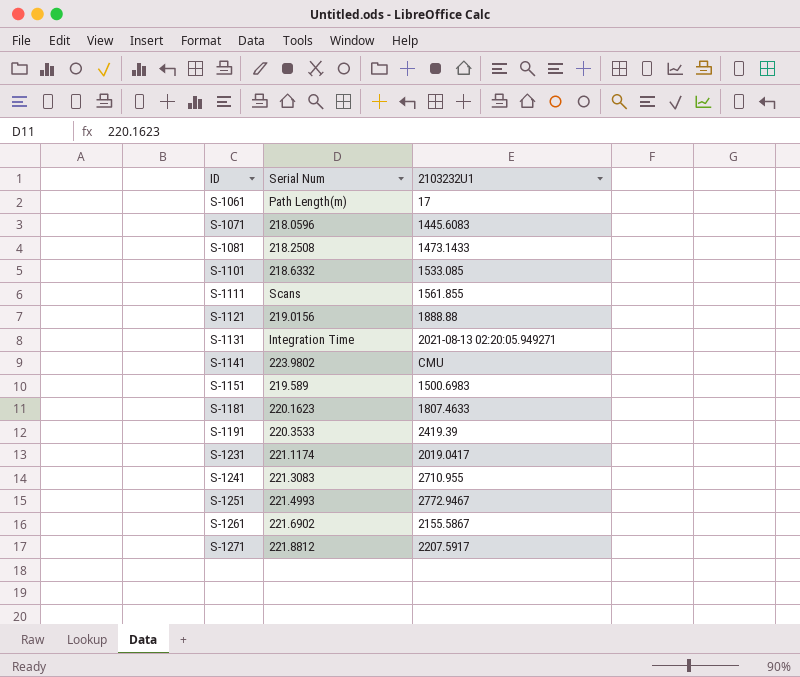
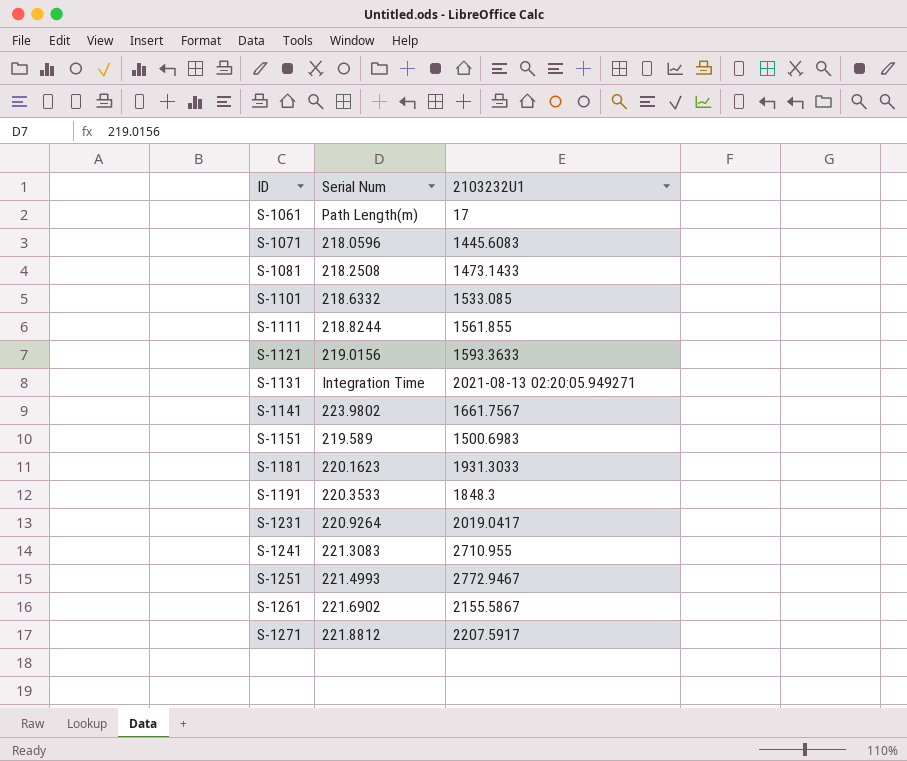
S-1111 | Serial Num: Scans -> 218.8244
S-1121 | 2103232U1: 1888.88 -> 1593.3633
S-1141 | 2103232U1: CMU -> 1661.7567
S-1181 | 2103232U1: 1807.4633 -> 1931.3033
S-1191 | 2103232U1: 2419.39 -> 1848.3
S-1231 | Serial Num: 221.1174 -> 220.9264

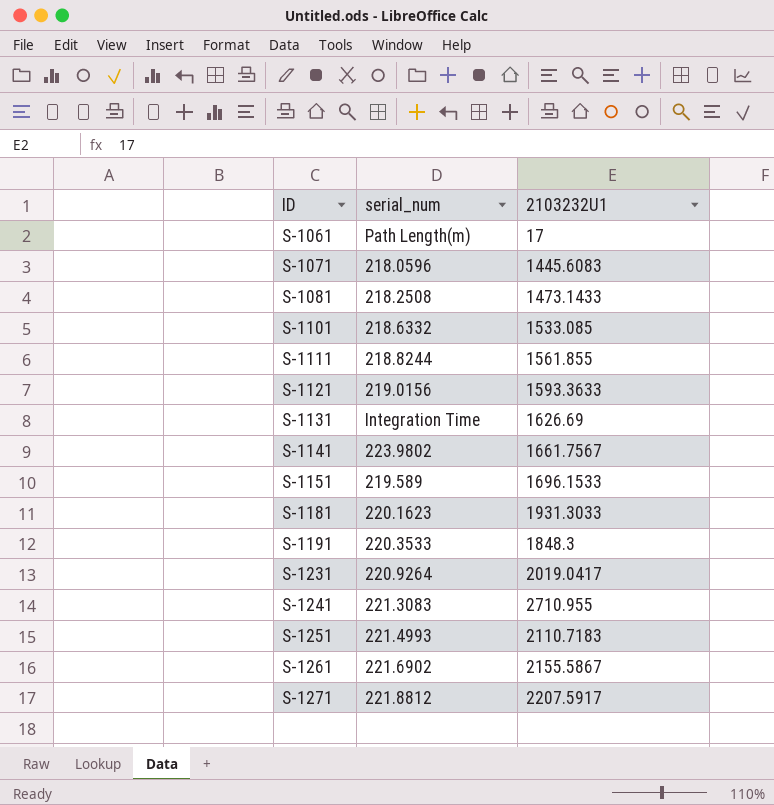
column name: Serial Num -> serial_num
S-1131 | 2103232U1: 2021-08-13 02:20:05.949271 -> 1626.69
S-1151 | 2103232U1: 1500.6983 -> 1696.1533
S-1251 | 2103232U1: 2772.9467 -> 2110.7183

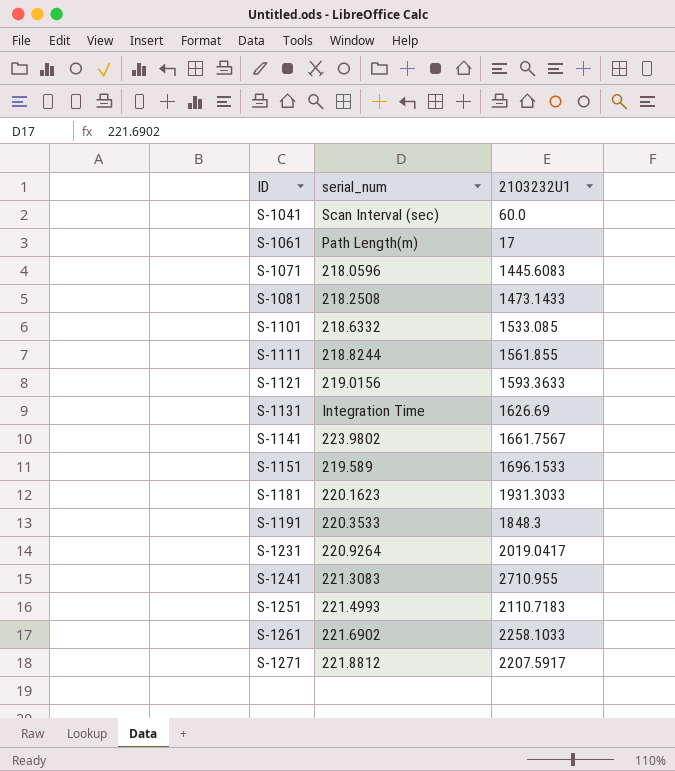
row S-1041: none -> Scan Interval (sec) | 60.0
S-1261 | 2103232U1: 2155.5867 -> 2258.1033

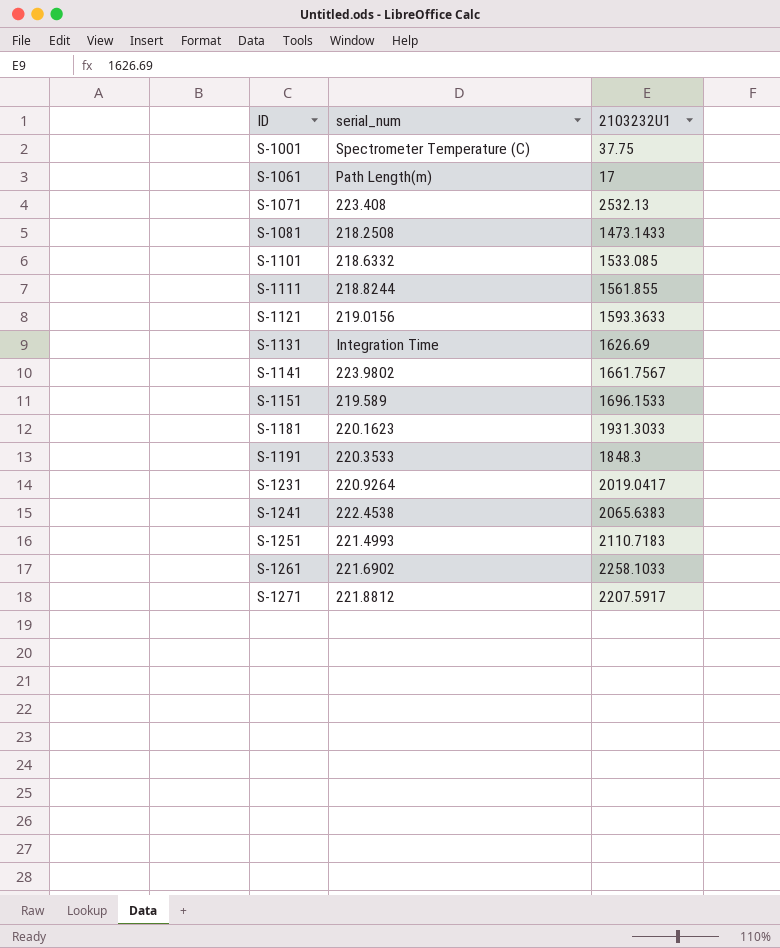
row S-1041: Scan Interval (sec) | 60.0 -> none
row S-1001: none -> Spectrometer Temperature (C) | 37.75
S-1071 | serial_num: 218.0596 -> 223.408
S-1071 | 2103232U1: 1445.6083 -> 2532.13
S-1241 | serial_num: 221.3083 -> 222.4538
S-1241 | 2103232U1: 2710.955 -> 2065.6383

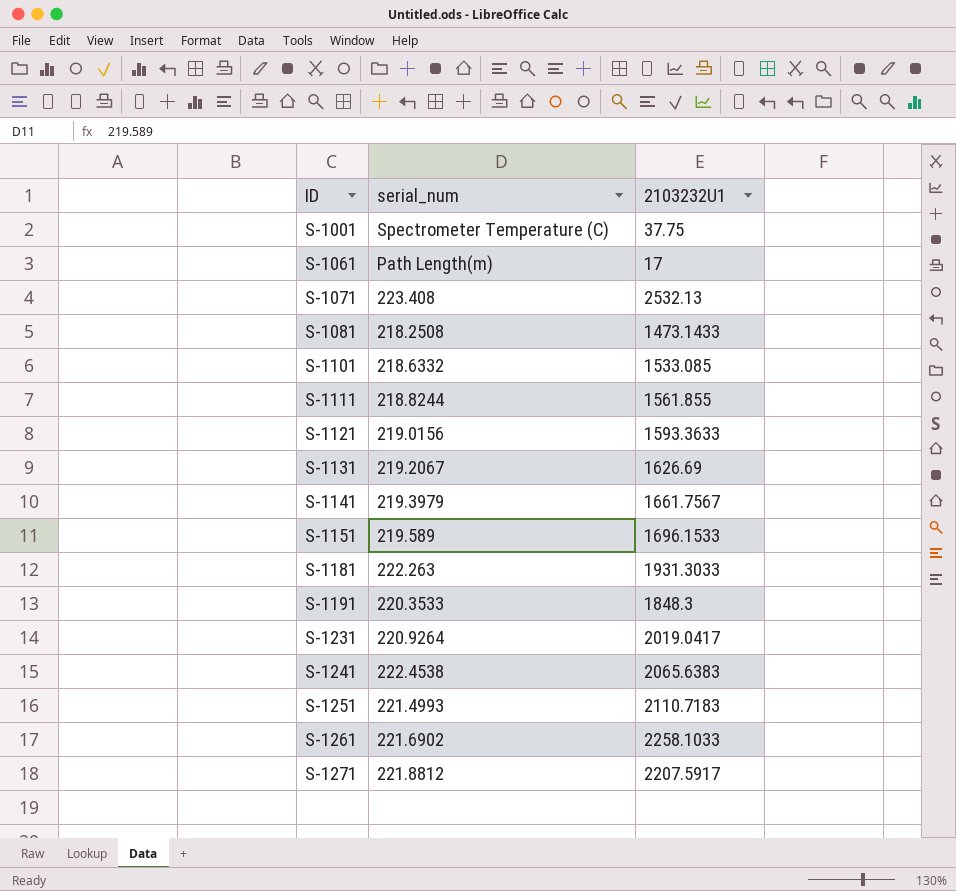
S-1131 | serial_num: Integration Time -> 219.2067
S-1141 | serial_num: 223.9802 -> 219.3979
S-1181 | serial_num: 220.1623 -> 222.263

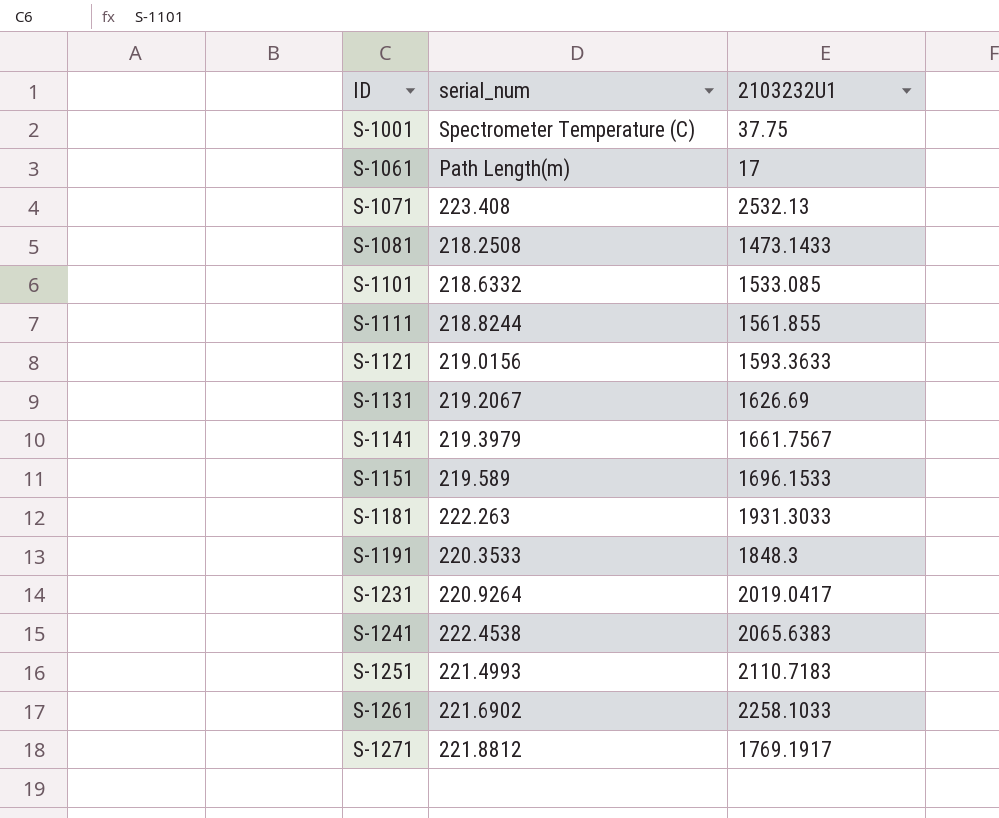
S-1271 | 2103232U1: 2207.5917 -> 1769.1917

